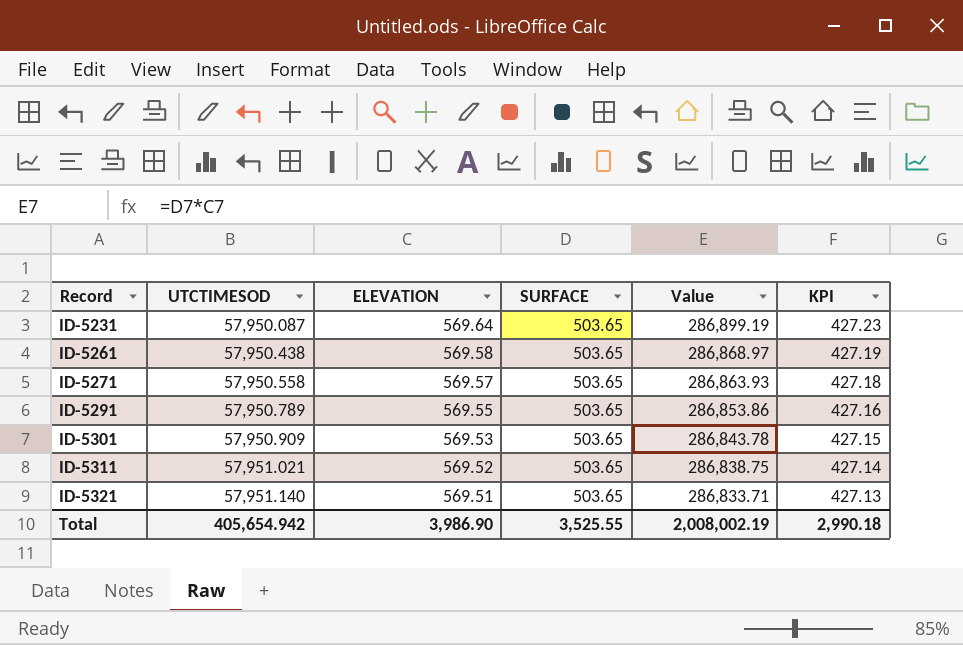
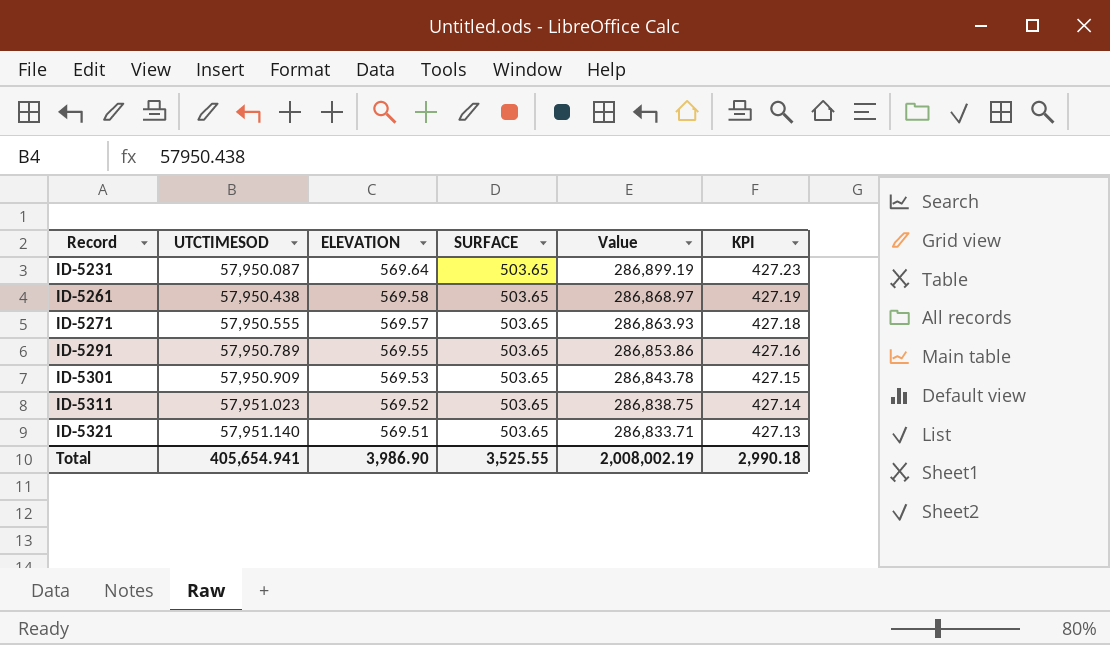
ID-5271 | UTCTIMESOD: 57,950.558 -> 57,950.555
ID-5311 | UTCTIMESOD: 57,951.021 -> 57,951.023
Total | UTCTIMESOD: 405,654.942 -> 405,654.941

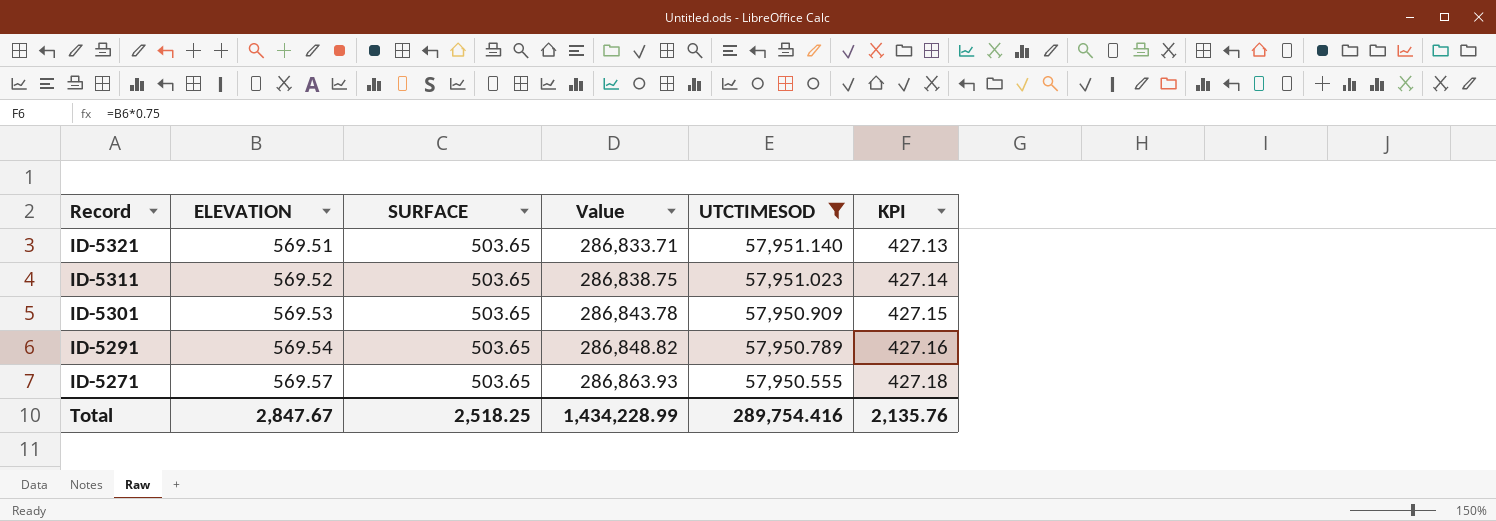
filter: none -> UTCTIMESOD >= 57,950.555
row order: Record ascending -> Record descending
column UTCTIMESOD | position: 2 -> 5
ID-5291 | ELEVATION: 569.55 -> 569.54
ID-5291 | Value: 286,853.86 -> 286,848.82
Total | ELEVATION: 3,986.90 -> 2,847.67
Total | SURFACE: 3,525.55 -> 2,518.25
Total | Value: 2,008,002.19 -> 1,434,228.99
Total | UTCTIMESOD: 405,654.941 -> 289,754.416
Total | KPI: 2,990.18 -> 2,135.76

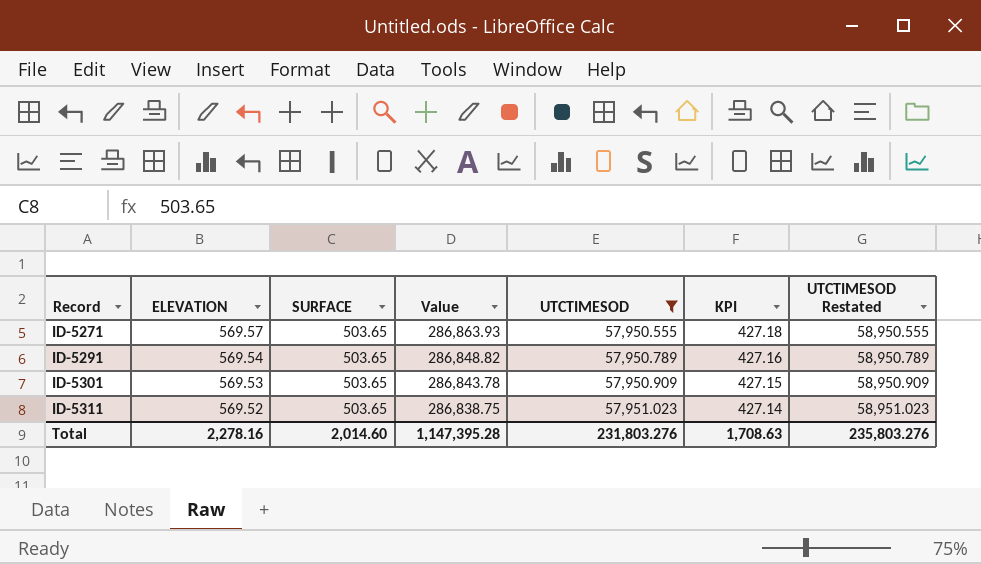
row order: Record descending -> Record ascending
column UTCTIMESOD Restated | formula: none -> [UTCTIMESOD] + 1000
row ID-5321: 569.51 | 503.65 | 286,833.71 | 57,951.140 | 427.13 -> none
Total | ELEVATION: 2,847.67 -> 2,278.16
Total | SURFACE: 2,518.25 -> 2,014.60
Total | Value: 1,434,228.99 -> 1,147,395.28
Total | UTCTIMESOD: 289,754.416 -> 231,803.276
Total | KPI: 2,135.76 -> 1,708.63

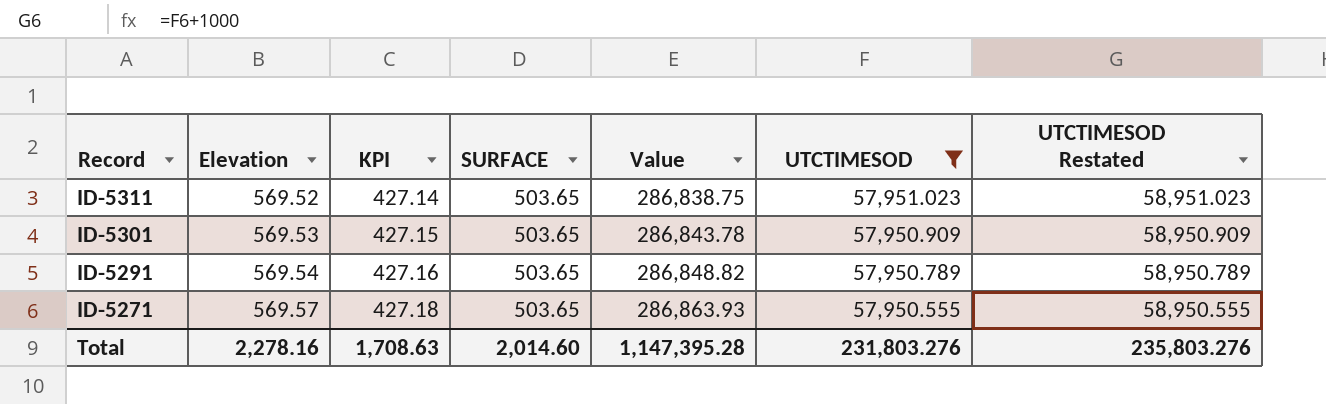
row order: Record ascending -> Record descending
column name: ELEVATION -> Elevation
column KPI | position: 6 -> 3

